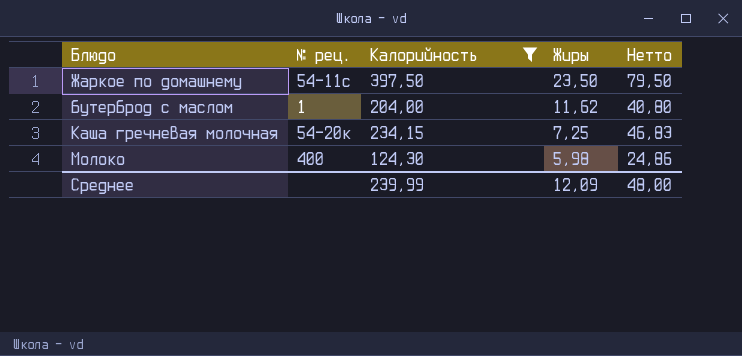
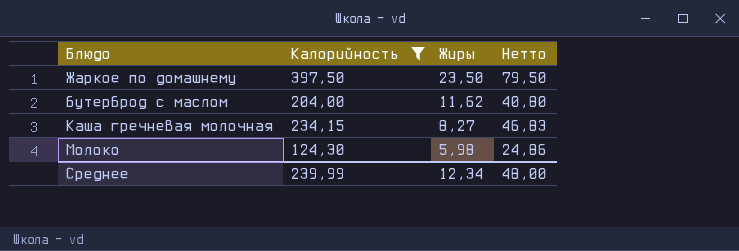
column № рец. | position: 2 -> none
Каша гречневая молочная | Жиры: 7,25 -> 8,27
Среднее | Жиры: 12,09 -> 12,34

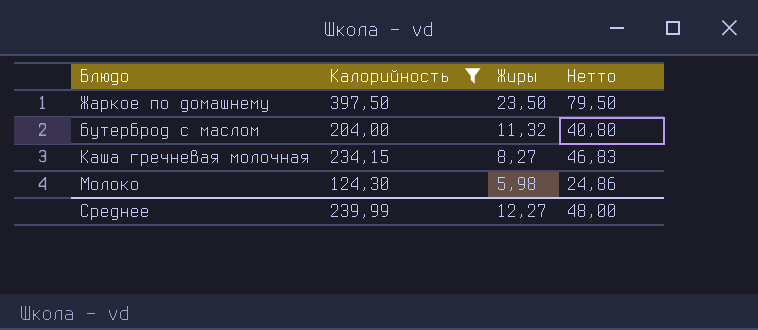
бутерброд с маслом | Жиры: 11,62 -> 11,32
Среднее | Жиры: 12,34 -> 12,27

